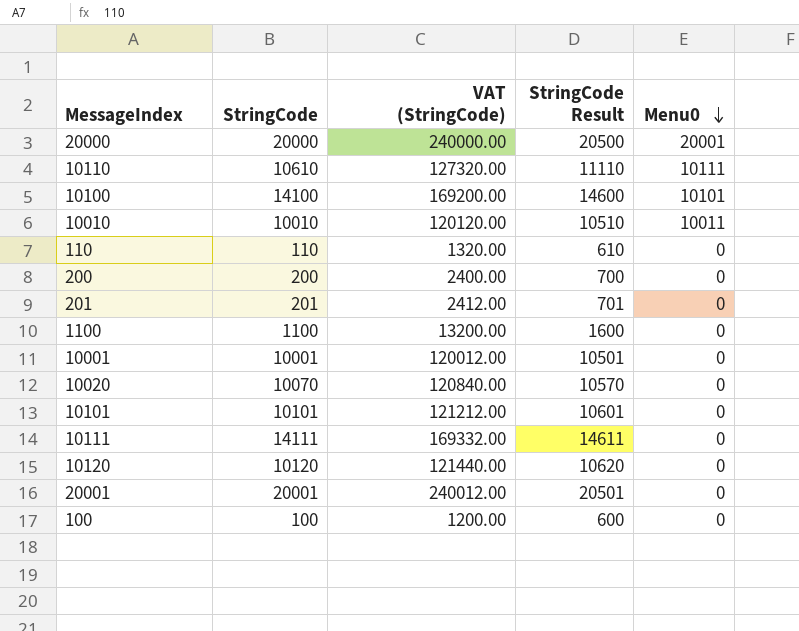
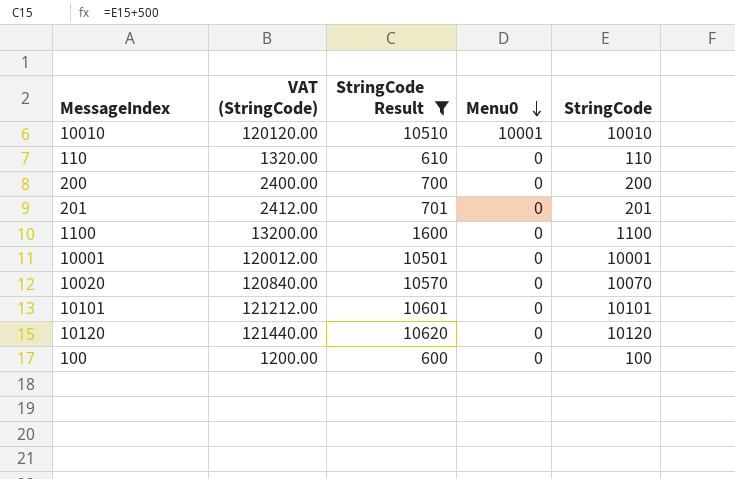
filter: none -> StringCode Result <= 10620
column StringCode | position: 2 -> 5
10010 | Menu0: 10011 -> 10001

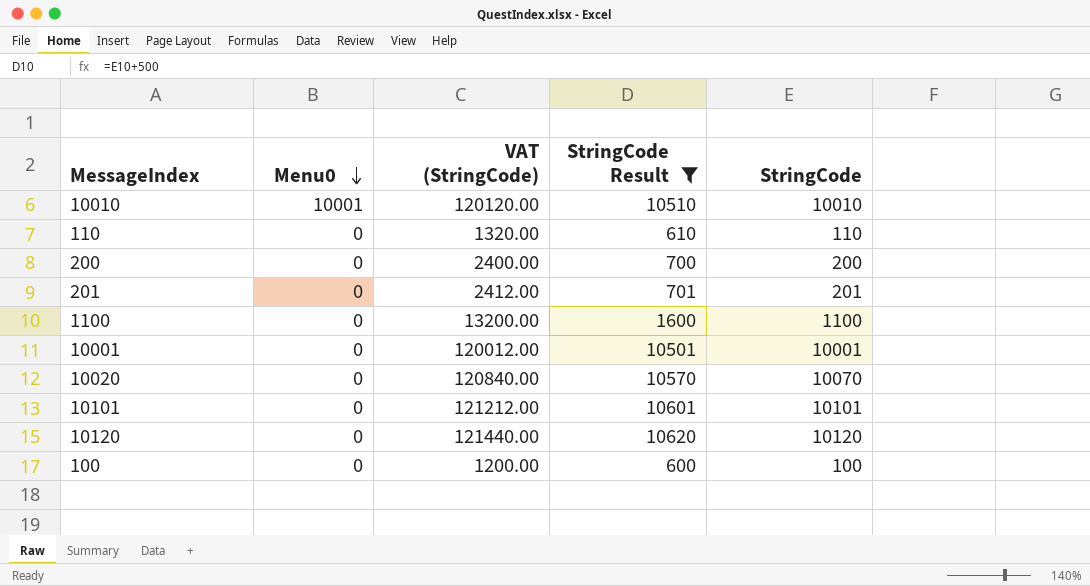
column Menu0 | position: 4 -> 2

